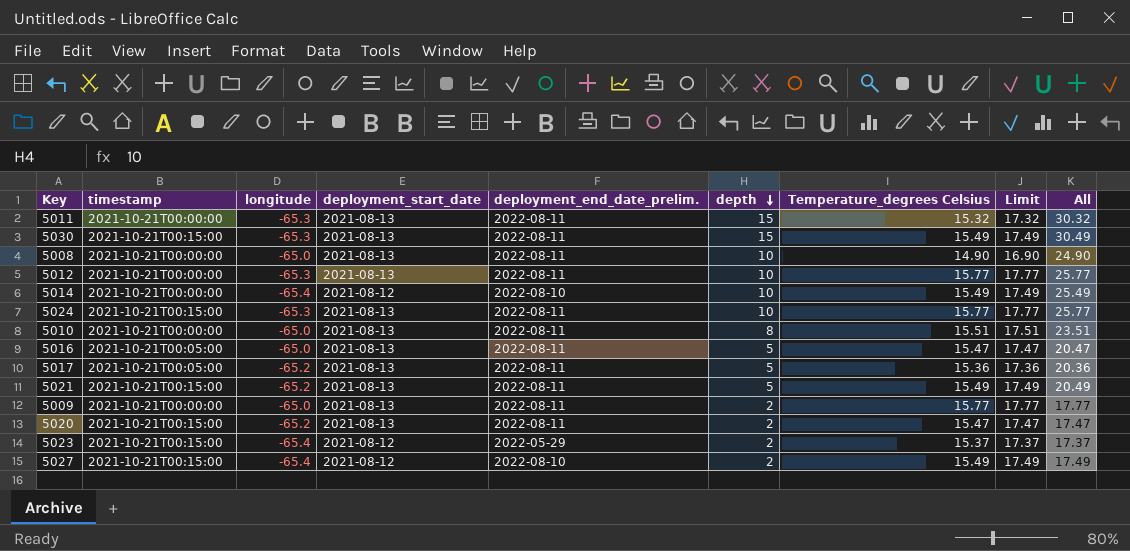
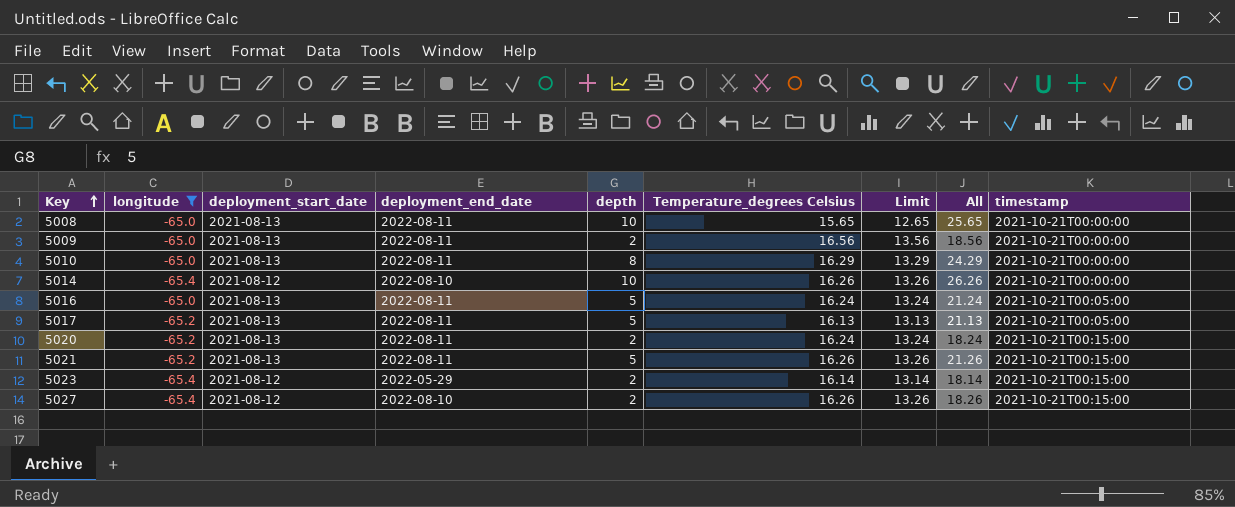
filter: none -> longitude != -65.3
row order: depth descending -> Key ascending
column name: deployment_end_date_prelim. -> deployment_end_date
column Limit | formula: [Temperature_degrees Celsius] + 2 -> [Temperature_degrees Celsius] - 3
column timestamp | position: 2 -> 9
5008 | Temperature_degrees Celsius: 14.90 -> 15.65
5008 | All: 24.90 -> 25.65
5009 | Temperature_degrees Celsius: 15.77 -> 16.56
5009 | All: 17.77 -> 18.56
5010 | Temperature_degrees Celsius: 15.51 -> 16.29
5010 | All: 23.51 -> 24.29
5014 | Temperature_degrees Celsius: 15.49 -> 16.26
5014 | All: 25.49 -> 26.26
5016 | Temperature_degrees Celsius: 15.47 -> 16.24
5016 | All: 20.47 -> 21.24
5017 | Temperature_degrees Celsius: 15.36 -> 16.13
5017 | All: 20.36 -> 21.13
5020 | Temperature_degrees Celsius: 15.47 -> 16.24
5020 | All: 17.47 -> 18.24
5021 | Temperature_degrees Celsius: 15.49 -> 16.26
5021 | All: 20.49 -> 21.26
5023 | Temperature_degrees Celsius: 15.37 -> 16.14
5023 | All: 17.37 -> 18.14
5027 | Temperature_degrees Celsius: 15.49 -> 16.26
5027 | All: 17.49 -> 18.26

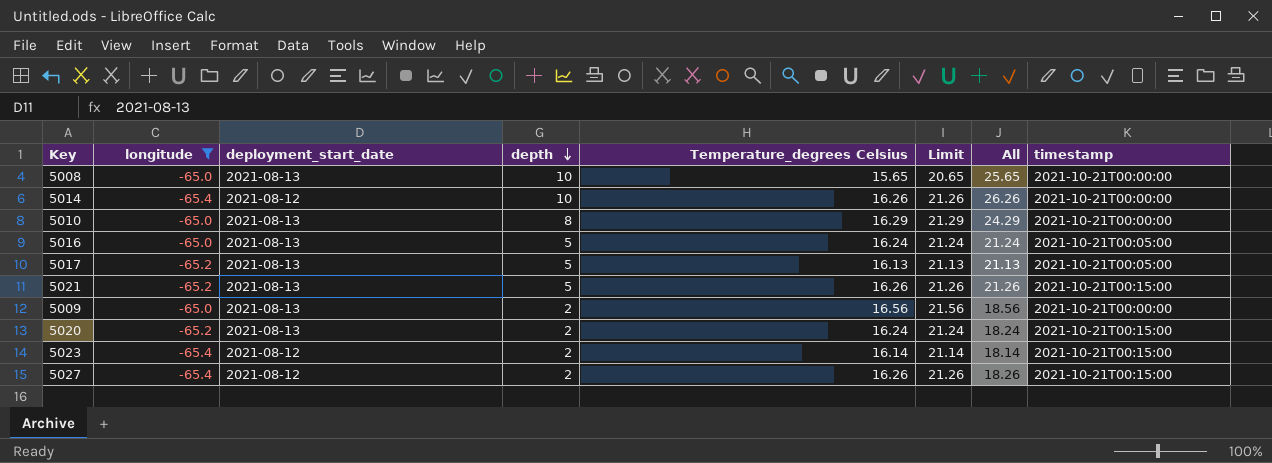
row order: Key ascending -> depth descending
column deployment_end_date | position: 4 -> none
column Limit | formula: [Temperature_degrees Celsius] - 3 -> [Temperature_degrees Celsius] + 5

